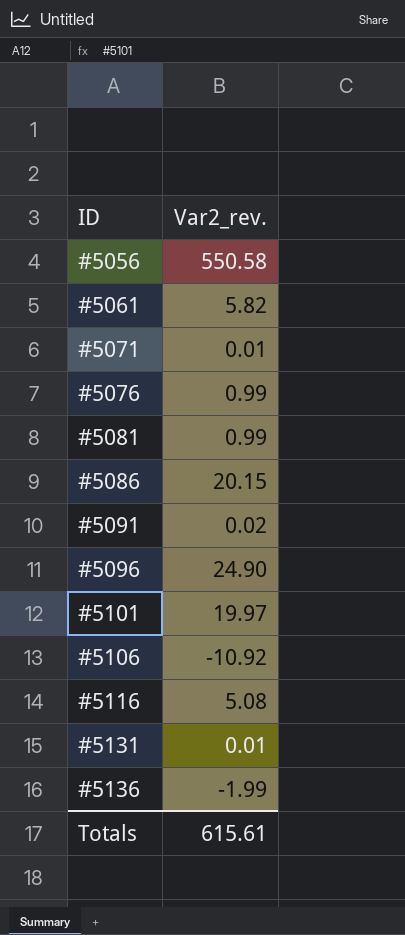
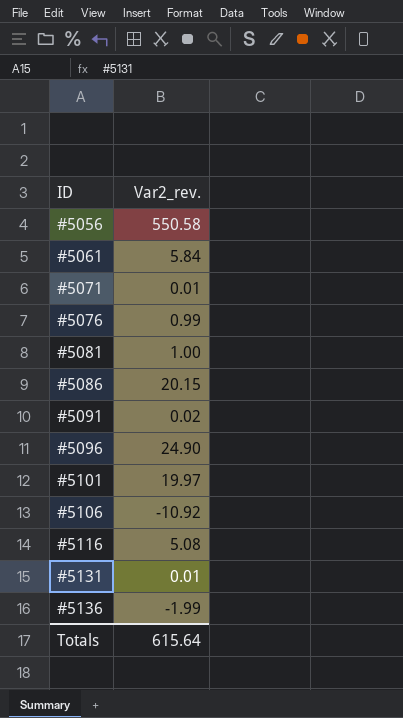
#5061 | Var2_rev.: 5.82 -> 5.84
#5081 | Var2_rev.: 0.99 -> 1.00
Totals | Var2_rev.: 615.61 -> 615.64

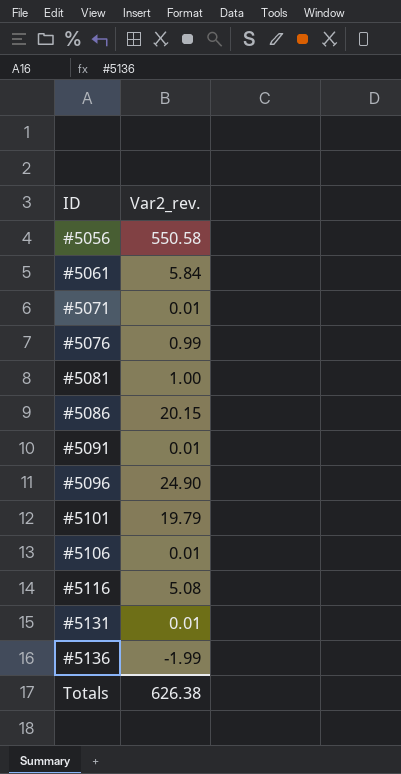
#5091 | Var2_rev.: 0.02 -> 0.01
#5101 | Var2_rev.: 19.97 -> 19.79
#5106 | Var2_rev.: -10.92 -> 0.01
Totals | Var2_rev.: 615.64 -> 626.38

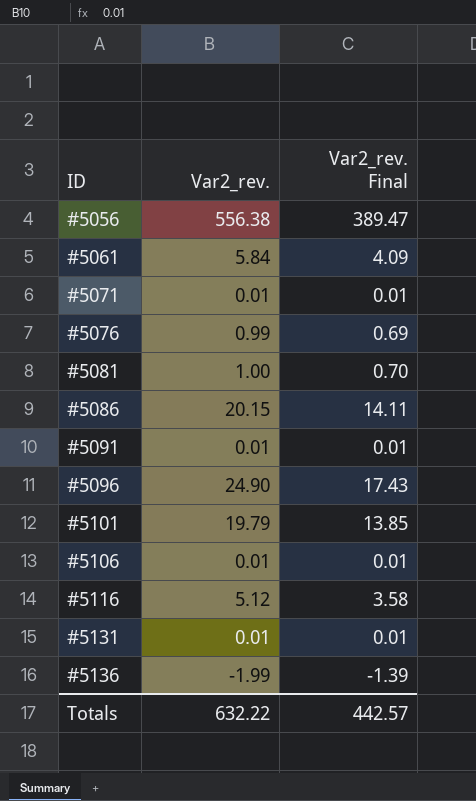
column Var2_rev. Final | formula: none -> [Var2_rev.] * 0.7
#5056 | Var2_rev.: 550.58 -> 556.38
#5116 | Var2_rev.: 5.08 -> 5.12
Totals | Var2_rev.: 626.38 -> 632.22

